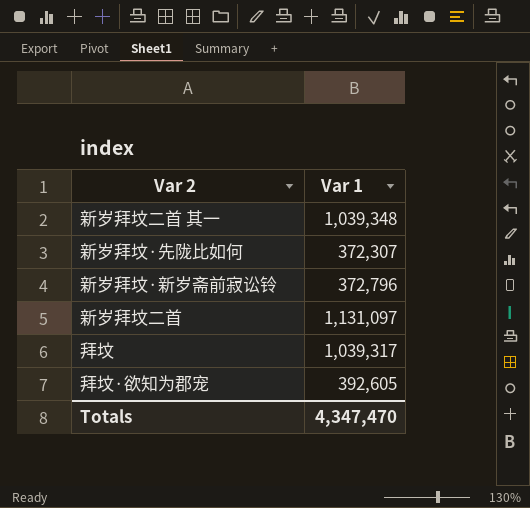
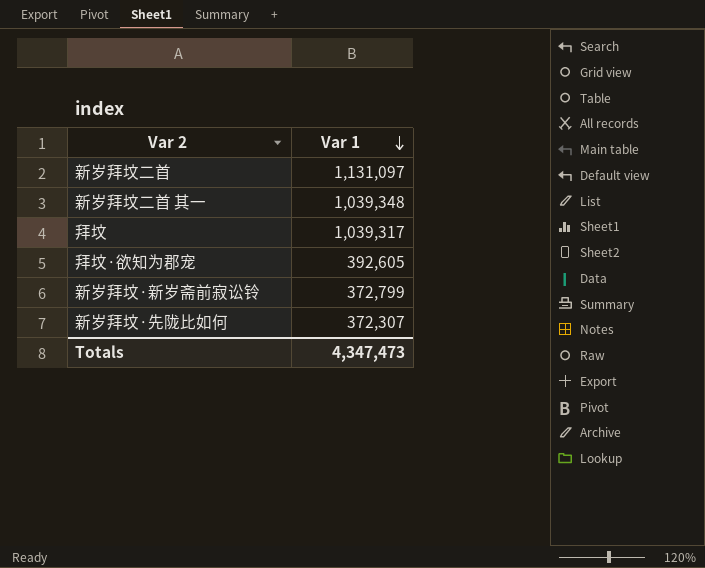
row order: none -> Var 1 descending
新岁拜坟·新岁斋前寂讼铃 | Var 1: 372,796 -> 372,799
Totals | Var 1: 4,347,470 -> 4,347,473

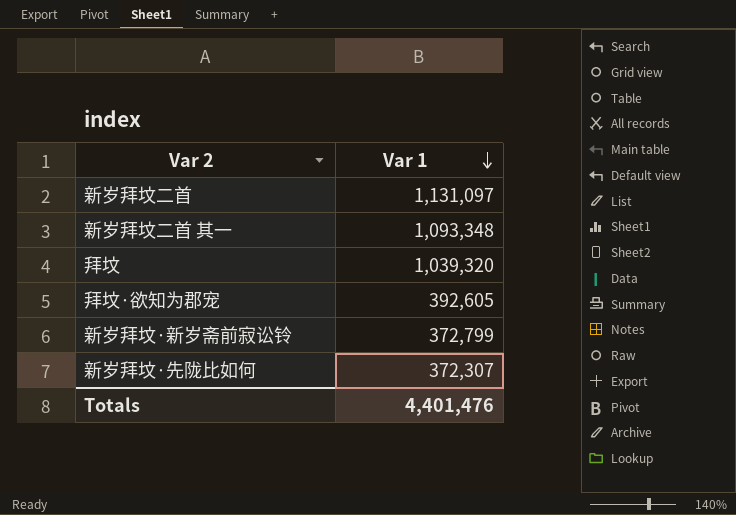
新岁拜坟二首 其一 | Var 1: 1,039,348 -> 1,093,348
拜坟 | Var 1: 1,039,317 -> 1,039,320
Totals | Var 1: 4,347,473 -> 4,401,476

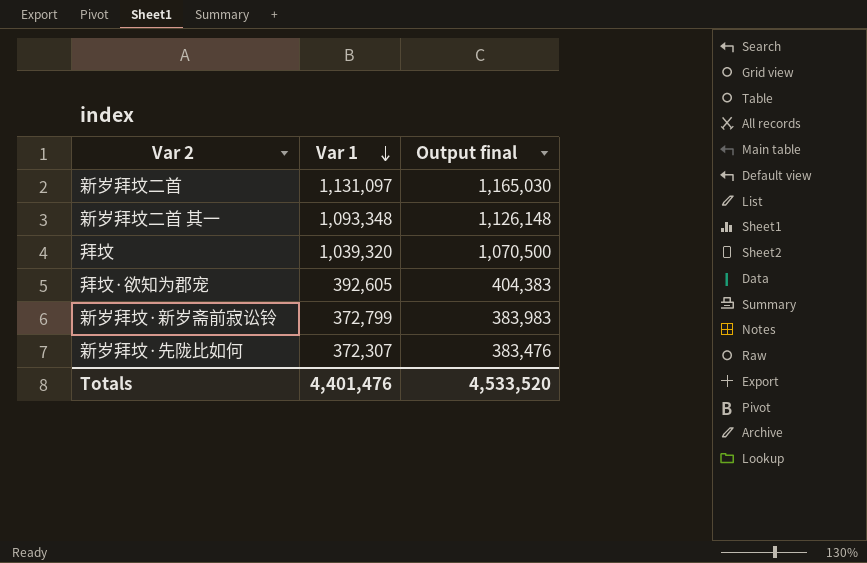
column Output final | formula: none -> [Var 1] * 1.03

